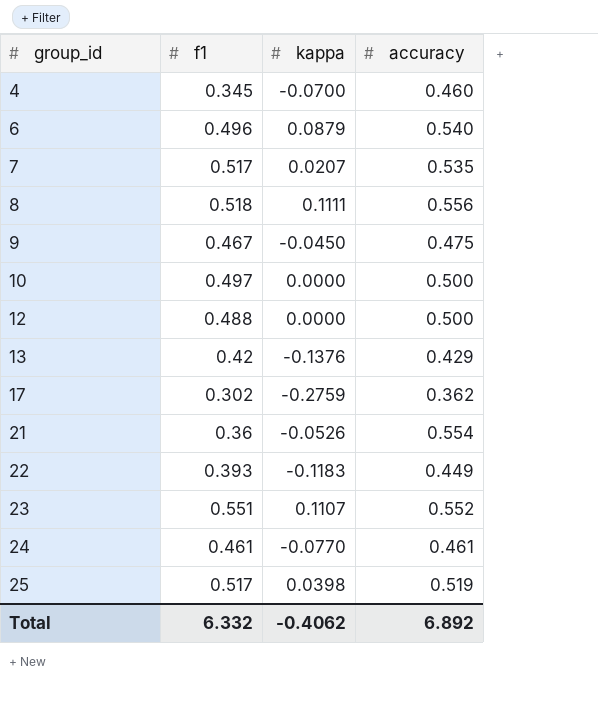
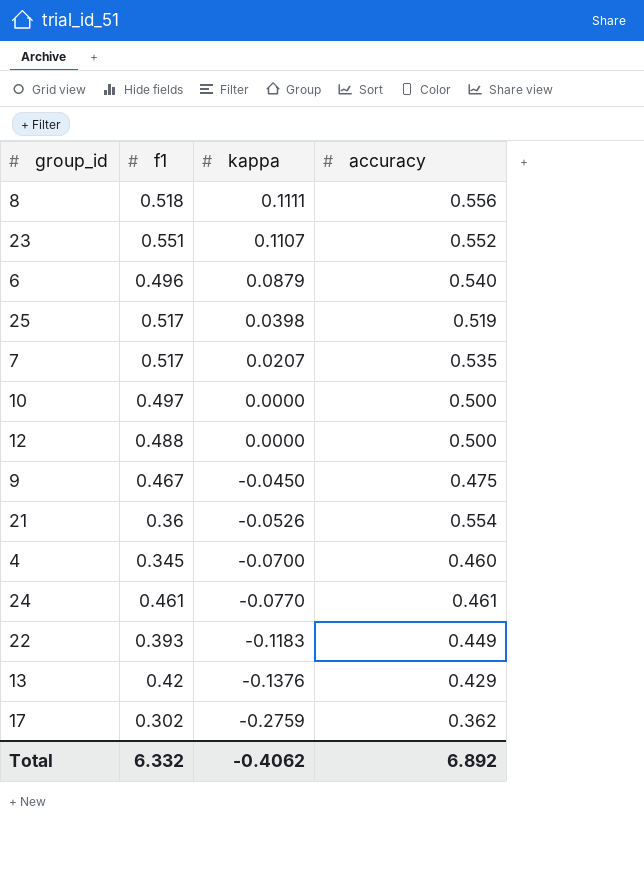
row order: group_id ascending -> kappa descending

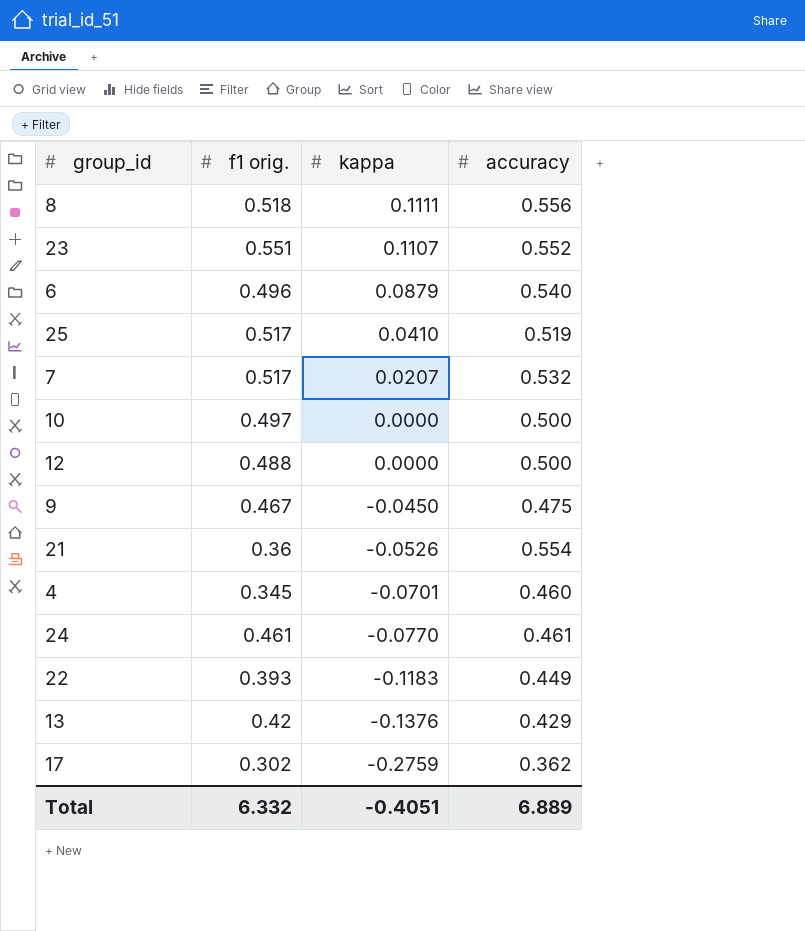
column name: f1 -> f1 orig.
25 | kappa: 0.0398 -> 0.0410
7 | accuracy: 0.535 -> 0.532
4 | kappa: -0.0700 -> -0.0701
Total | kappa: -0.4062 -> -0.4051
Total | accuracy: 6.892 -> 6.889

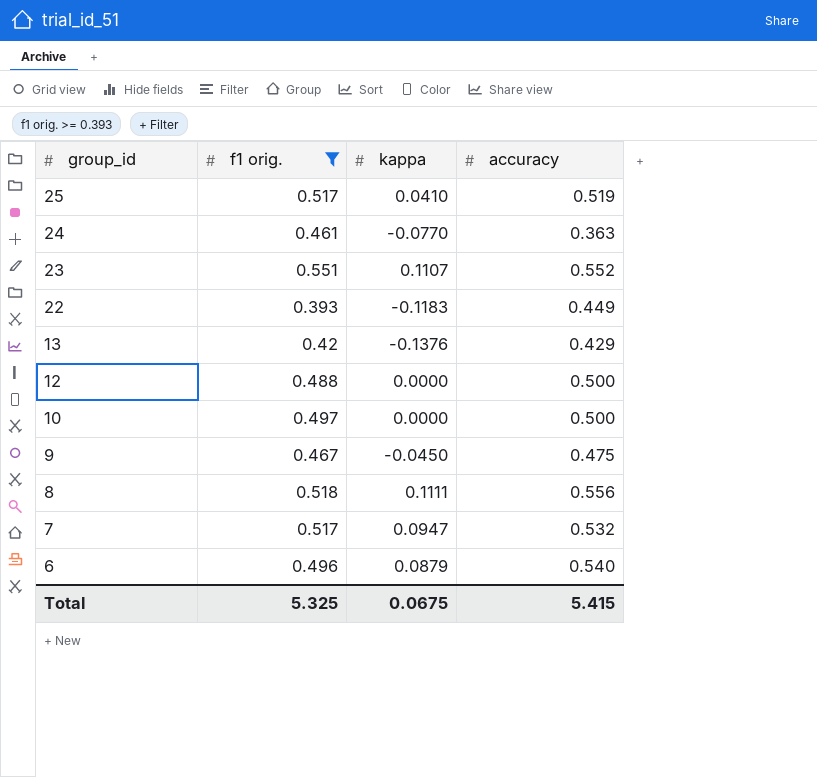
filter: none -> f1 orig. >= 0.393
row order: kappa descending -> group_id descending
24 | accuracy: 0.461 -> 0.363
7 | kappa: 0.0207 -> 0.0947
Total | f1 orig.: 6.332 -> 5.325
Total | kappa: -0.4051 -> 0.0675
Total | accuracy: 6.889 -> 5.415

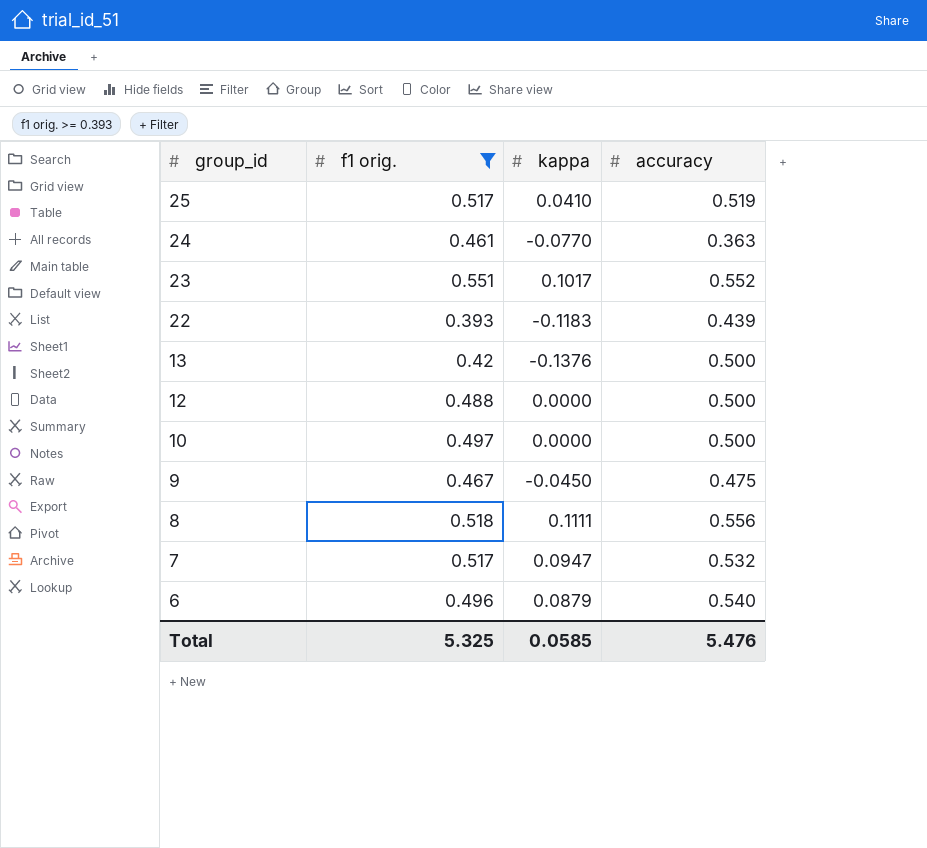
23 | kappa: 0.1107 -> 0.1017
22 | accuracy: 0.449 -> 0.439
13 | accuracy: 0.429 -> 0.500
Total | kappa: 0.0675 -> 0.0585
Total | accuracy: 5.415 -> 5.476

